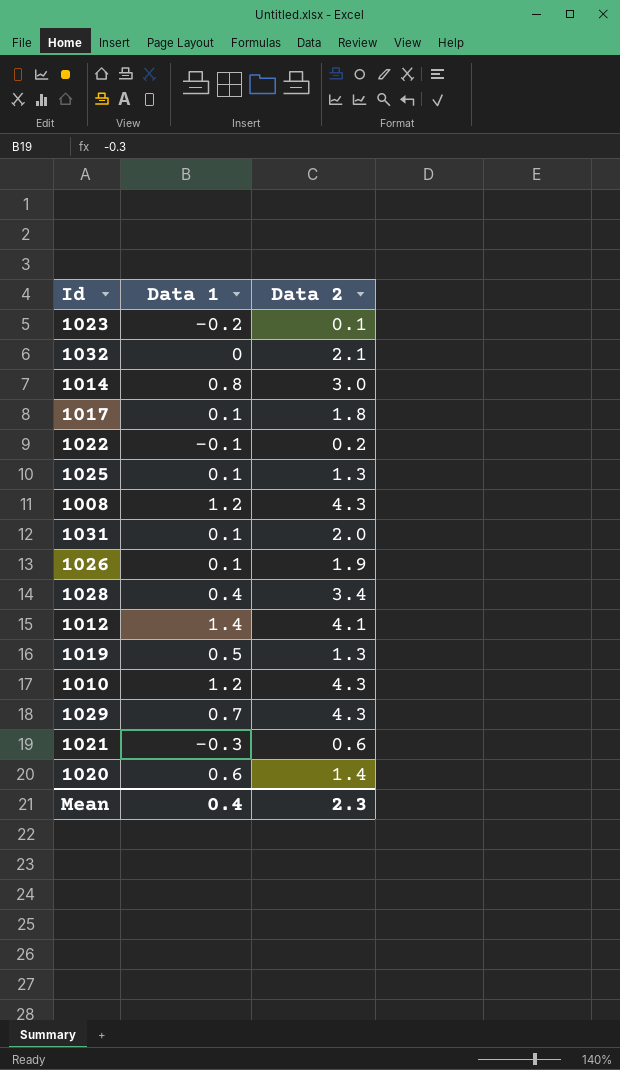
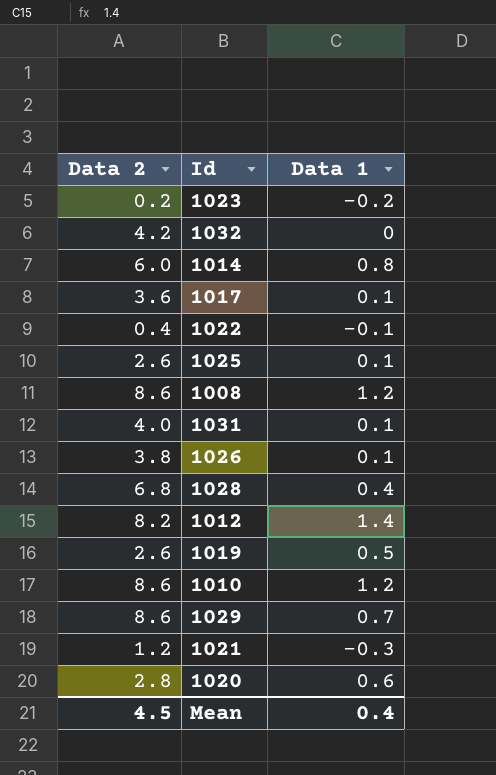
column Data 2 | position: 3 -> 1
1023 | Data 2: 0.1 -> 0.2
1032 | Data 2: 2.1 -> 4.2
1014 | Data 2: 3.0 -> 6.0
1017 | Data 2: 1.8 -> 3.6
1022 | Data 2: 0.2 -> 0.4
1025 | Data 2: 1.3 -> 2.6
1008 | Data 2: 4.3 -> 8.6
1031 | Data 2: 2.0 -> 4.0
1026 | Data 2: 1.9 -> 3.8
1028 | Data 2: 3.4 -> 6.8
1012 | Data 2: 4.1 -> 8.2
1019 | Data 2: 1.3 -> 2.6
1010 | Data 2: 4.3 -> 8.6
1029 | Data 2: 4.3 -> 8.6
1021 | Data 2: 0.6 -> 1.2
1020 | Data 2: 1.4 -> 2.8
Mean | Data 2: 2.3 -> 4.5

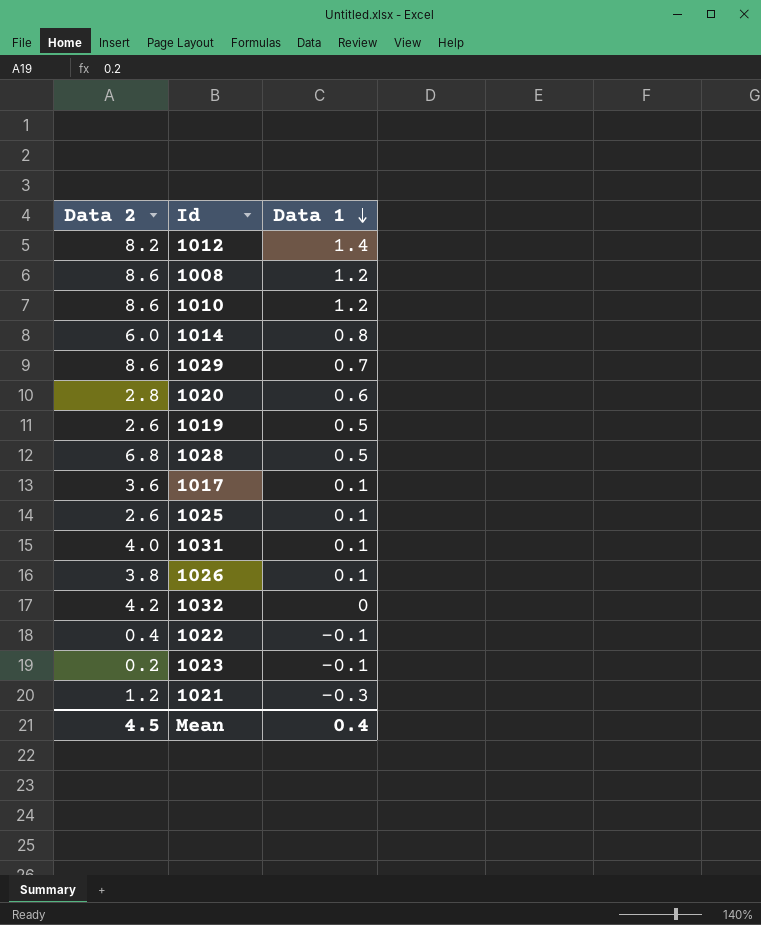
row order: none -> Data 1 descending
1028 | Data 1: 0.4 -> 0.5
1023 | Data 1: -0.2 -> -0.1

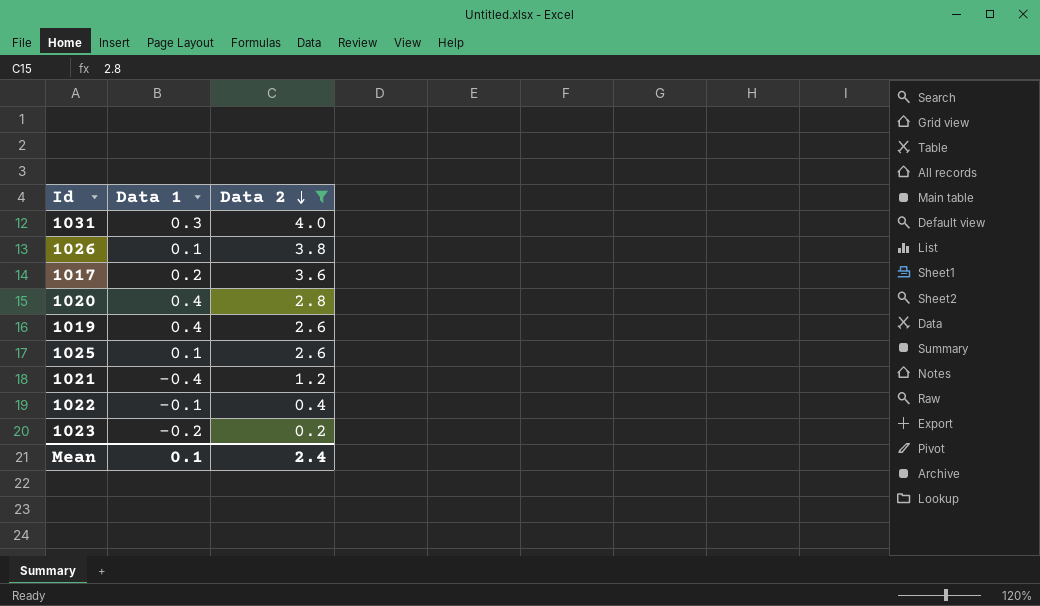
filter: none -> Data 2 <= 4.0
row order: Data 1 descending -> Data 2 descending
column Data 2 | position: 1 -> 3
1031 | Data 1: 0.1 -> 0.3
1017 | Data 1: 0.1 -> 0.2
1020 | Data 1: 0.6 -> 0.4
1019 | Data 1: 0.5 -> 0.4
1021 | Data 1: -0.3 -> -0.4
1023 | Data 1: -0.1 -> -0.2
Mean | Data 1: 0.4 -> 0.1
Mean | Data 2: 4.5 -> 2.4

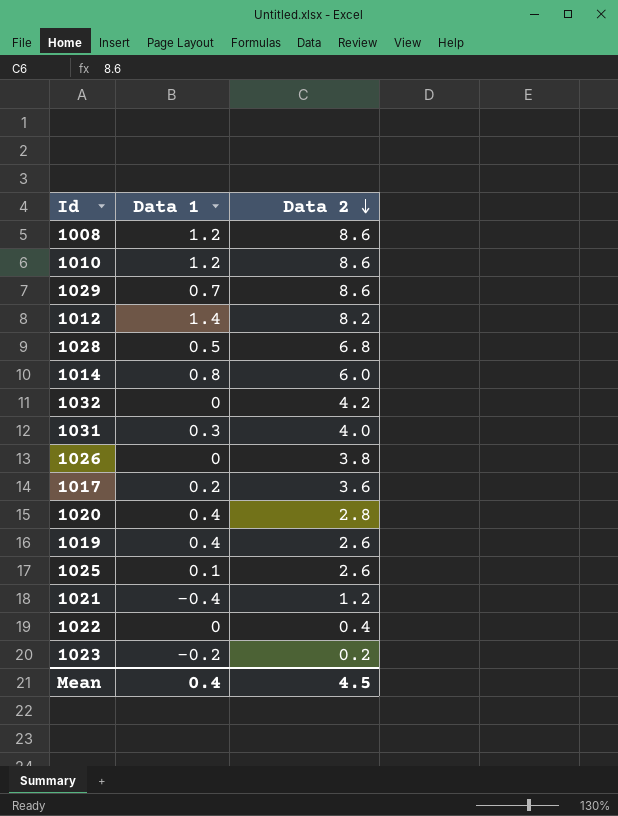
filter: Data 2 <= 4.0 -> none
1026 | Data 1: 0.1 -> 0
1022 | Data 1: -0.1 -> 0
Mean | Data 1: 0.1 -> 0.4
Mean | Data 2: 2.4 -> 4.5

